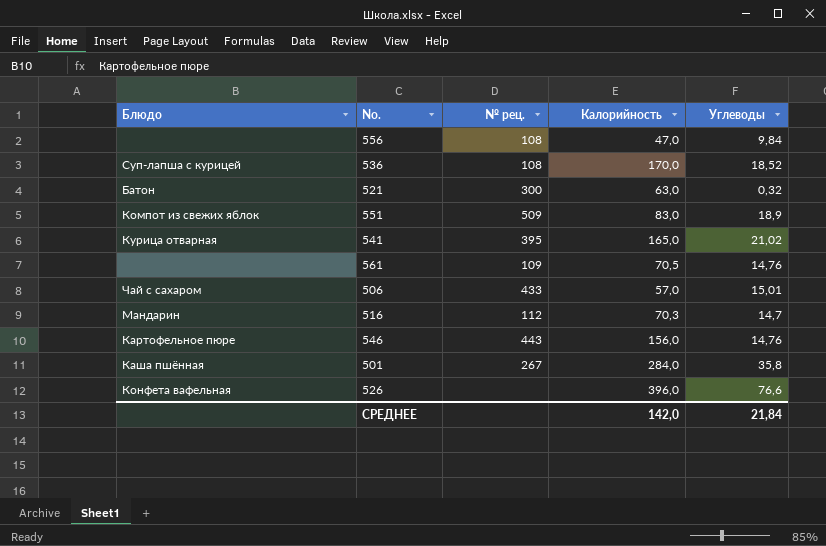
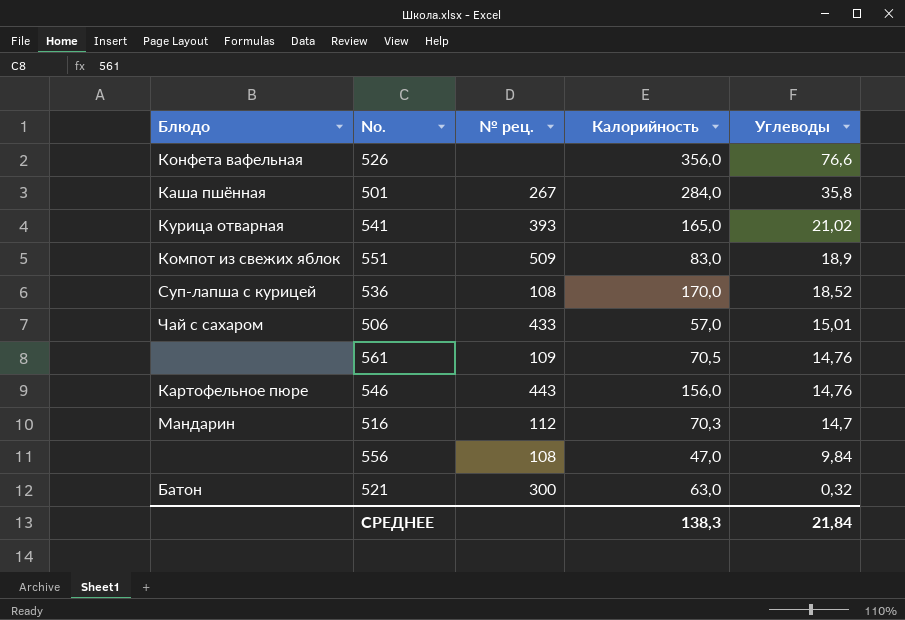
row order: none -> Углеводы descending
526 | Калорийность: 396,0 -> 356,0
541 | № рец.: 395 -> 393
СРЕДНЕЕ | Калорийность: 142,0 -> 138,3

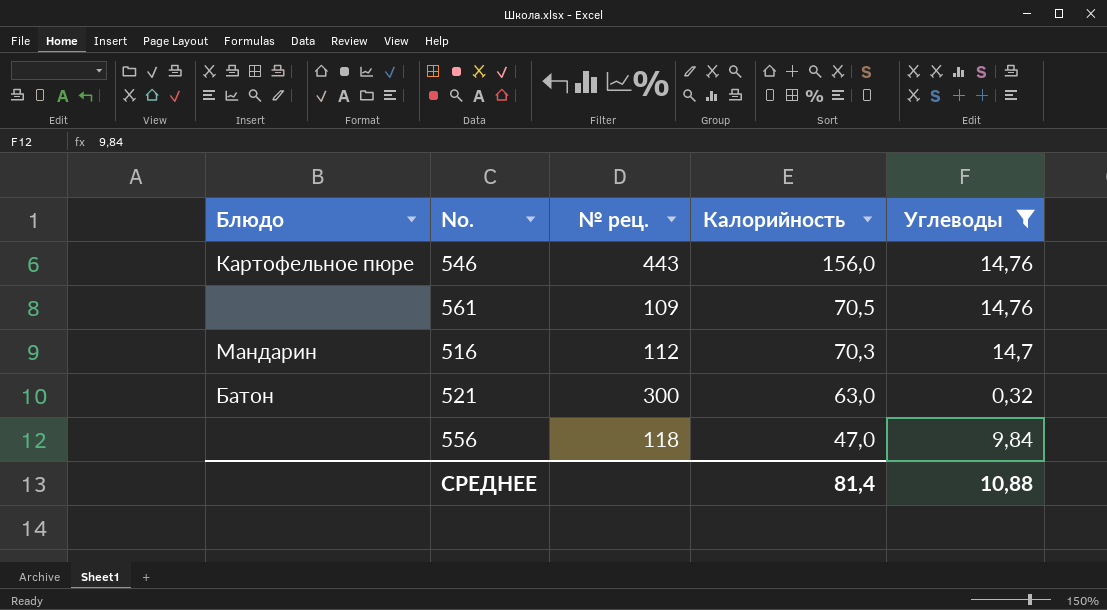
filter: none -> Углеводы <= 14,76
row order: Углеводы descending -> Калорийность descending
556 | № рец.: 108 -> 118
СРЕДНЕЕ | Калорийность: 138,3 -> 81,4
СРЕДНЕЕ | Углеводы: 21,84 -> 10,88

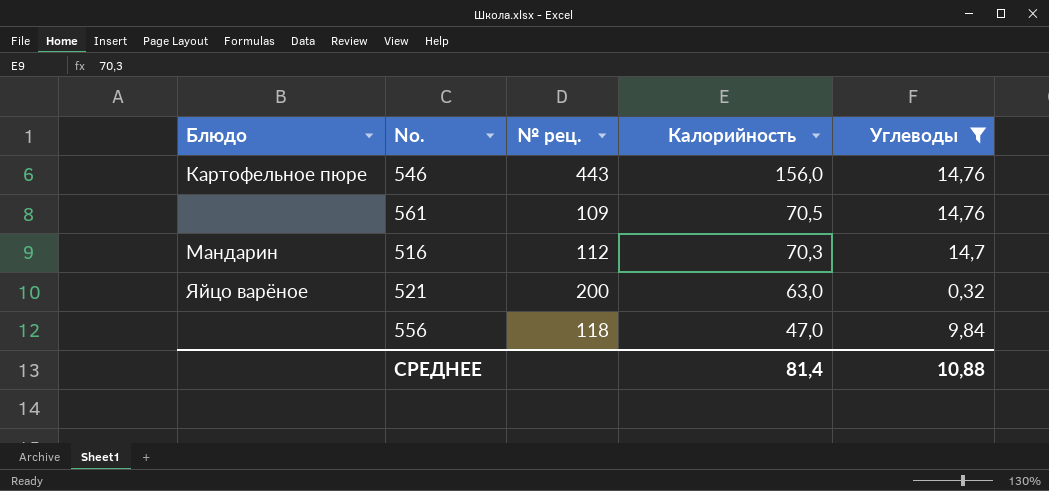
521 | Блюдо: Батон -> Яйцо варёное
521 | № рец.: 300 -> 200

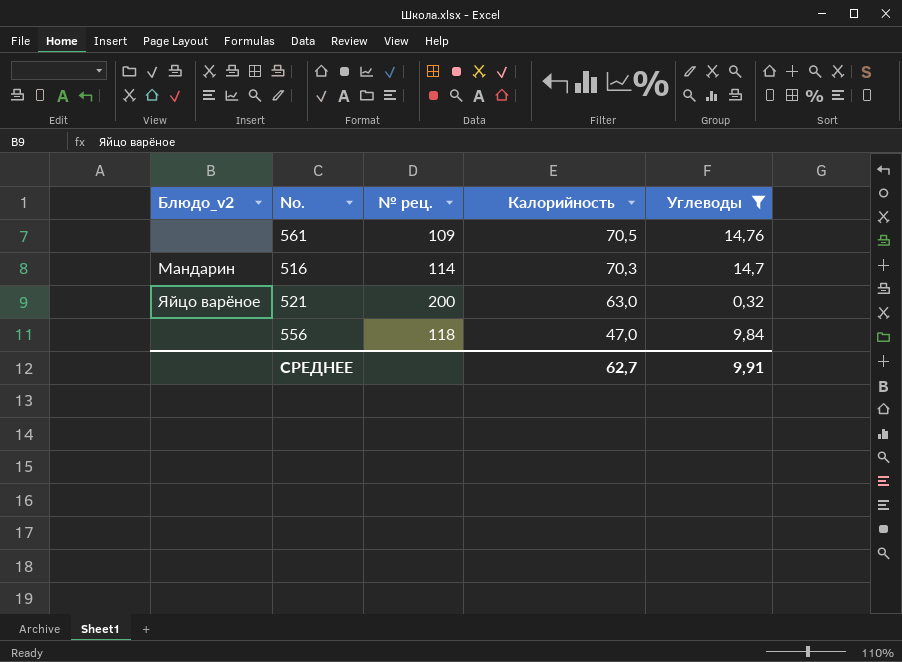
column name: Блюдо -> Блюдо_v2
row 546: Картофельное пюре | 443 | 156,0 | 14,76 -> none
516 | № рец.: 112 -> 114
СРЕДНЕЕ | Калорийность: 81,4 -> 62,7
СРЕДНЕЕ | Углеводы: 10,88 -> 9,91

